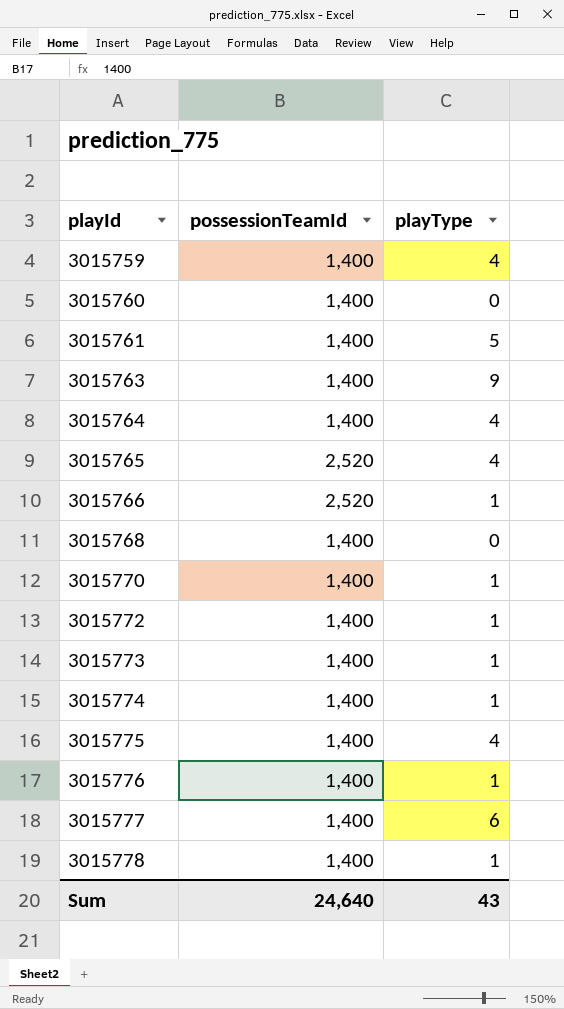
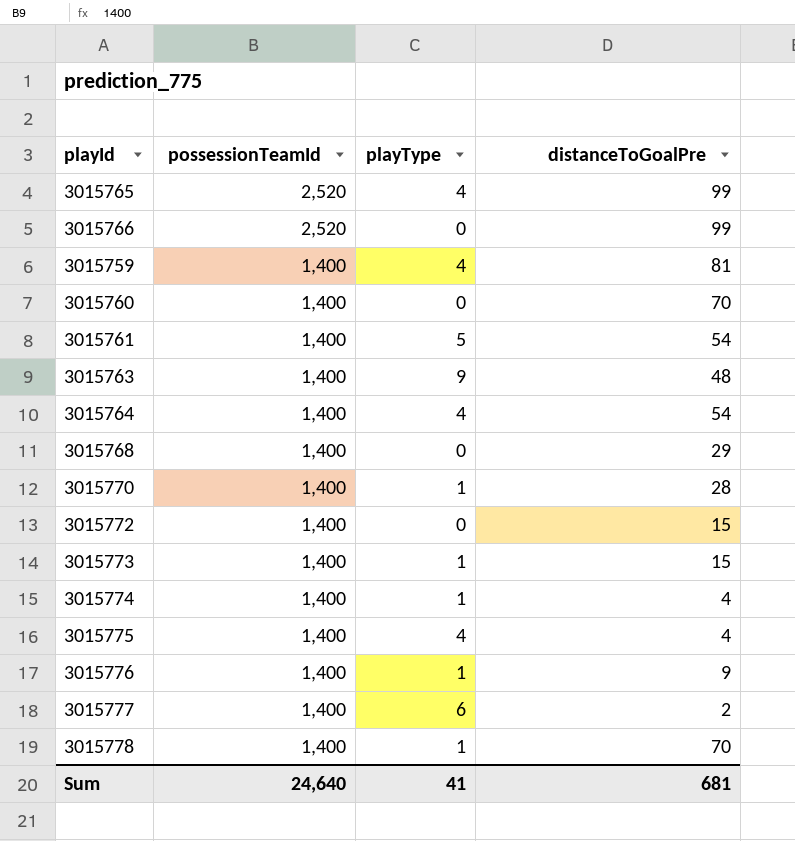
row order: playId ascending -> possessionTeamId descending
column distanceToGoalPre | position: none -> 4
3015766 | playType: 1 -> 0
3015772 | playType: 1 -> 0
Sum | playType: 43 -> 41

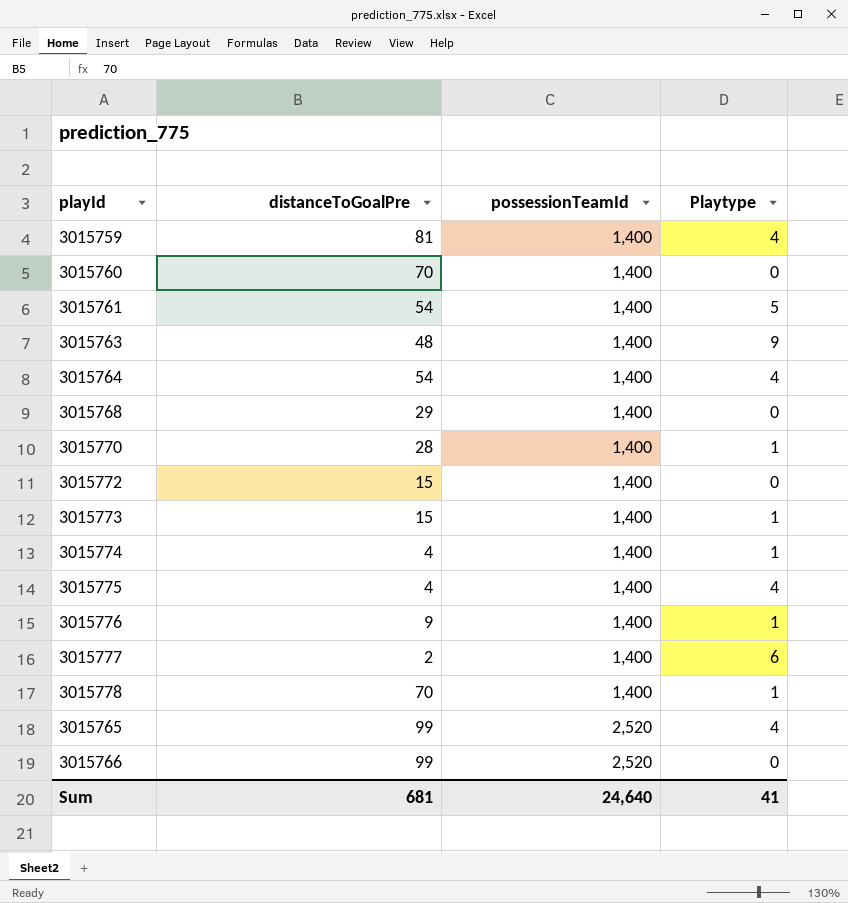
row order: possessionTeamId descending -> possessionTeamId ascending
column distanceToGoalPre | position: 4 -> 2
column name: playType -> Playtype

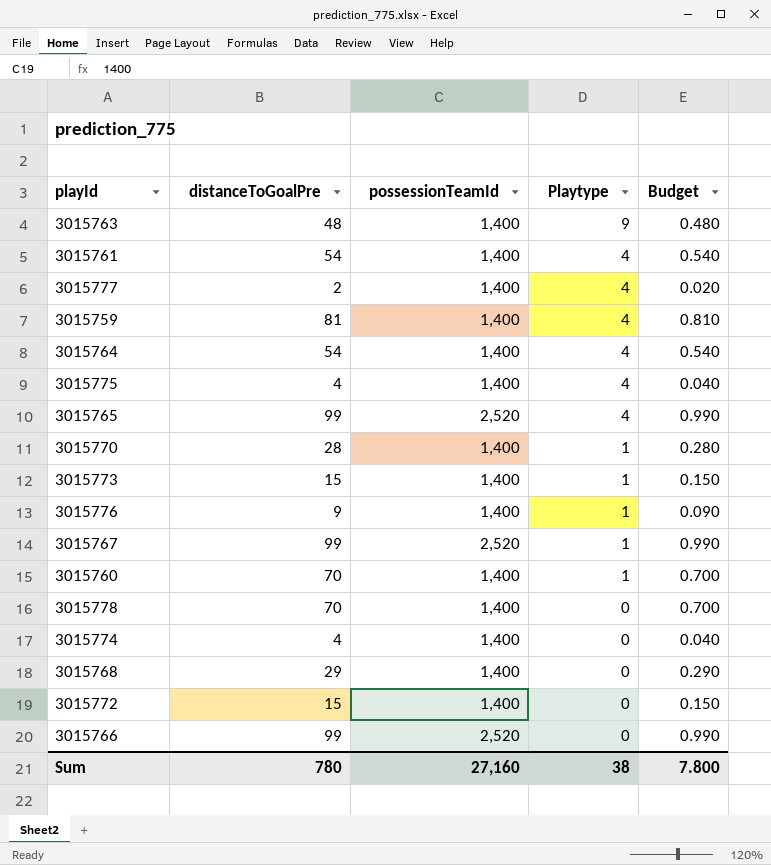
row order: possessionTeamId ascending -> Playtype descending
column Budget | formula: none -> [distanceToGoalPre] * 0.01
3015761 | Playtype: 5 -> 4
3015777 | Playtype: 6 -> 4
row 3015767: none -> 99 | 2,520 | 1 | 0.990
3015760 | Playtype: 0 -> 1
3015778 | Playtype: 1 -> 0
3015774 | Playtype: 1 -> 0
Sum | distanceToGoalPre: 681 -> 780
Sum | possessionTeamId: 24,640 -> 27,160
Sum | Playtype: 41 -> 38

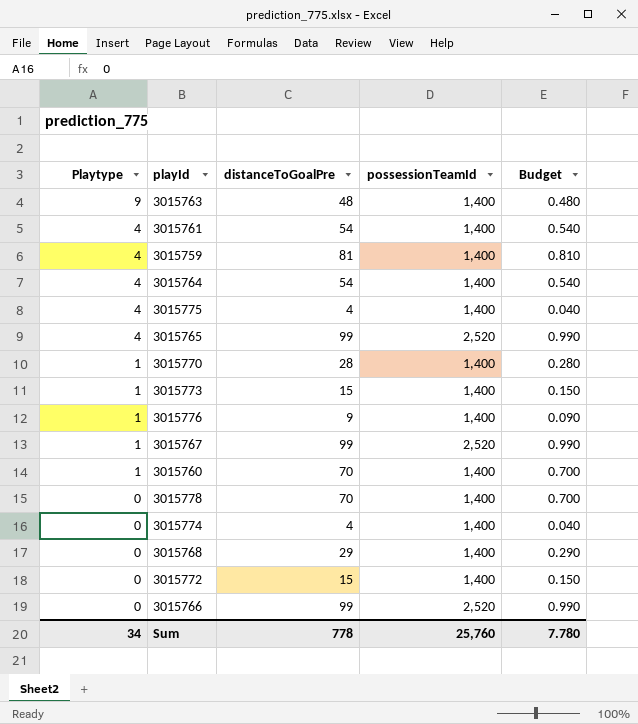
column Playtype | position: 4 -> 1
row 3015777: 2 | 1,400 | 4 | 0.020 -> none
Sum | Playtype: 38 -> 34
Sum | distanceToGoalPre: 780 -> 778
Sum | possessionTeamId: 27,160 -> 25,760
Sum | Budget: 7.800 -> 7.780

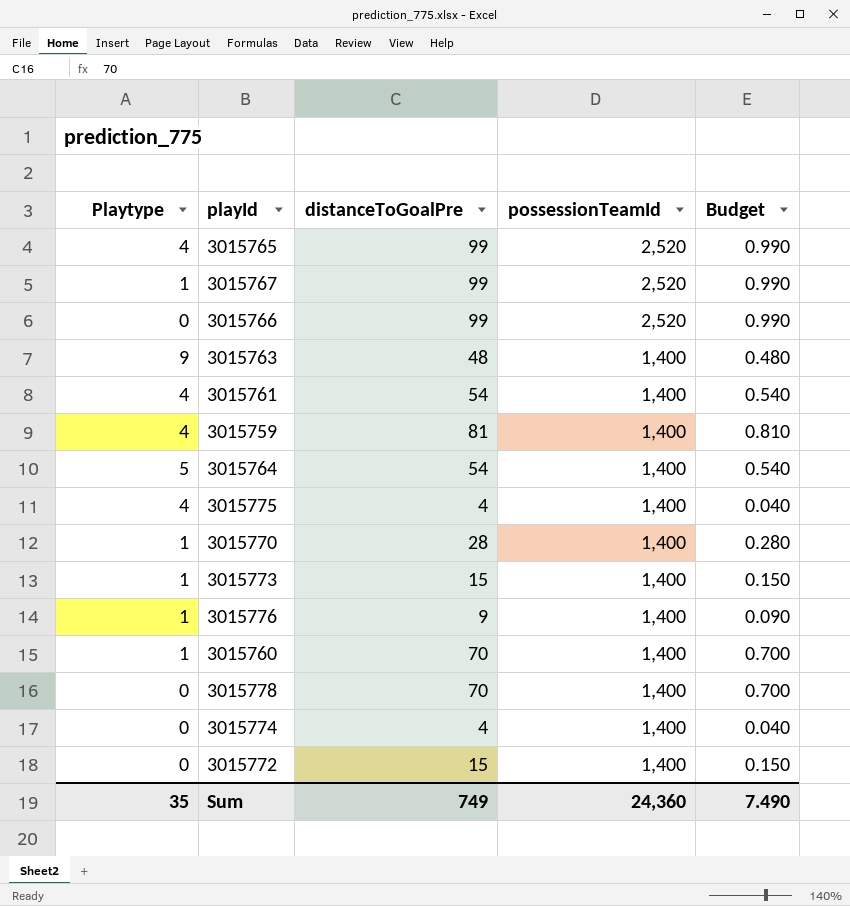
row order: Playtype descending -> possessionTeamId descending
row 3015768: 0 | 29 | 1,400 | 0.290 -> none
3015764 | Playtype: 4 -> 5
Sum | Playtype: 34 -> 35
Sum | distanceToGoalPre: 778 -> 749
Sum | possessionTeamId: 25,760 -> 24,360
Sum | Budget: 7.780 -> 7.490

